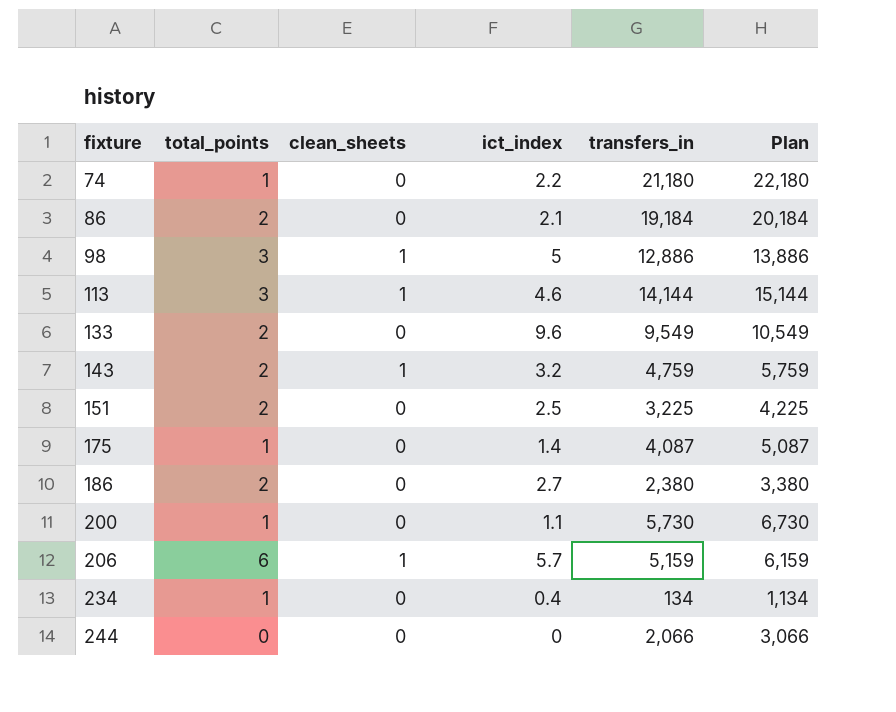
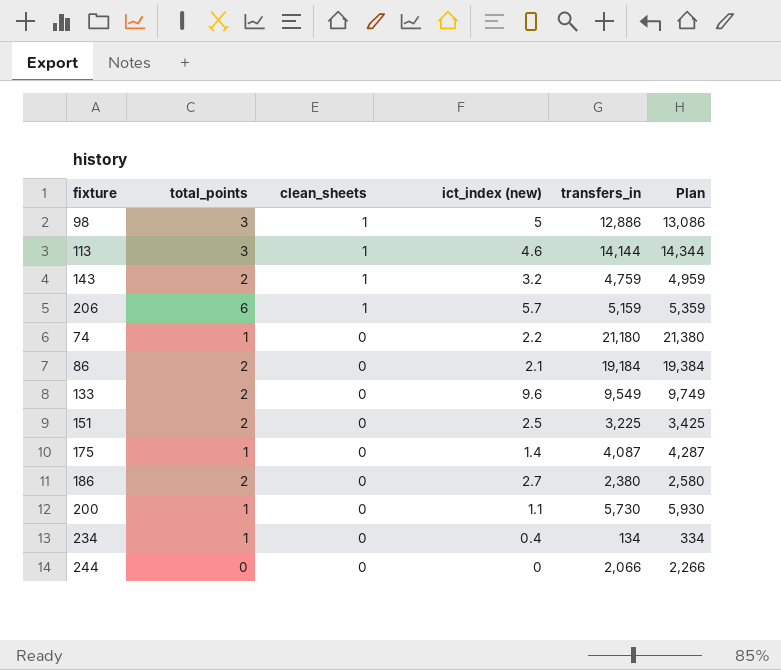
row order: fixture ascending -> clean_sheets descending
column name: ict_index -> ict_index (new)
column Plan | formula: [transfers_in] + 1000 -> [transfers_in] + 200

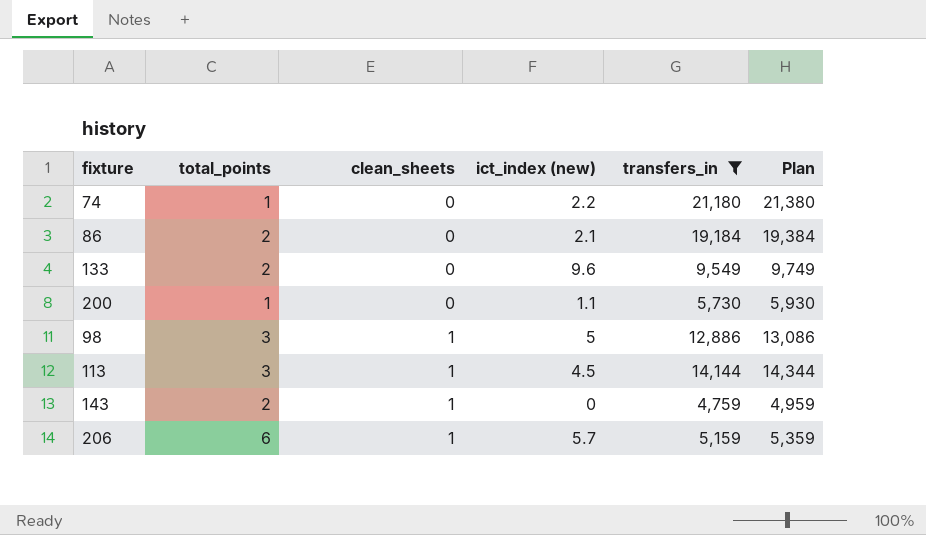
filter: none -> transfers_in >= 4,759
row order: clean_sheets descending -> clean_sheets ascending
113 | ict_index (new): 4.6 -> 4.5
143 | ict_index (new): 3.2 -> 0

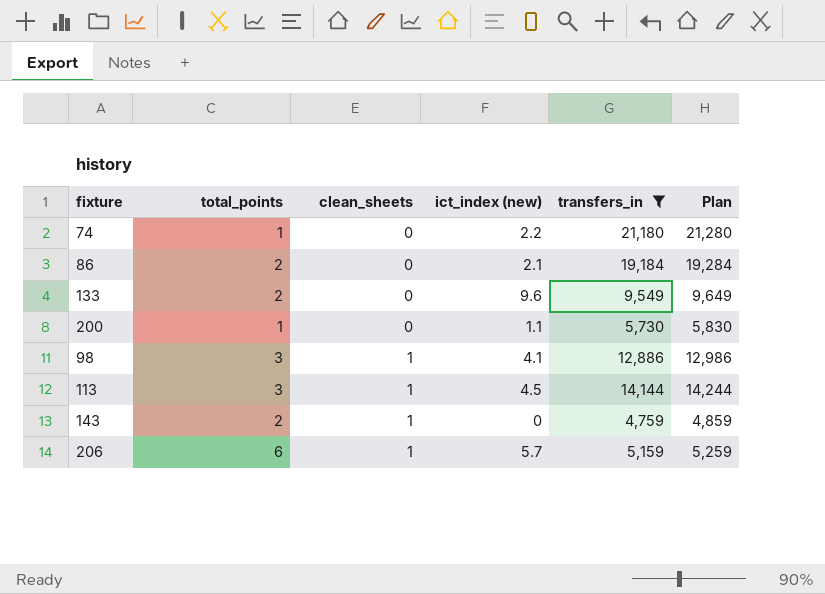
column Plan | formula: [transfers_in] + 200 -> [transfers_in] + 100
98 | ict_index (new): 5 -> 4.1

